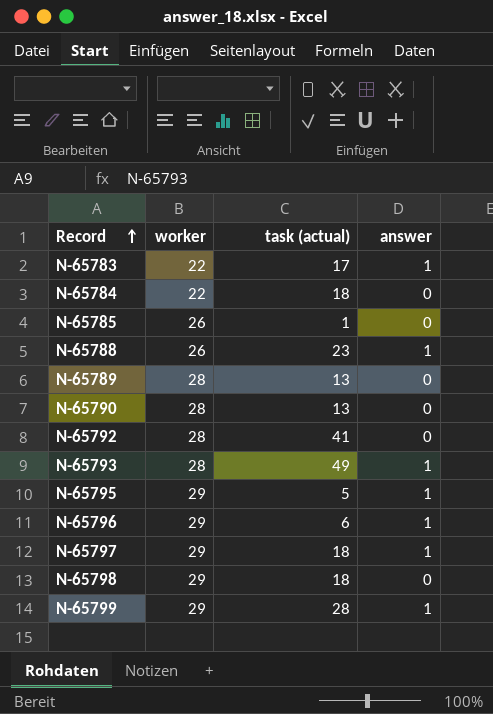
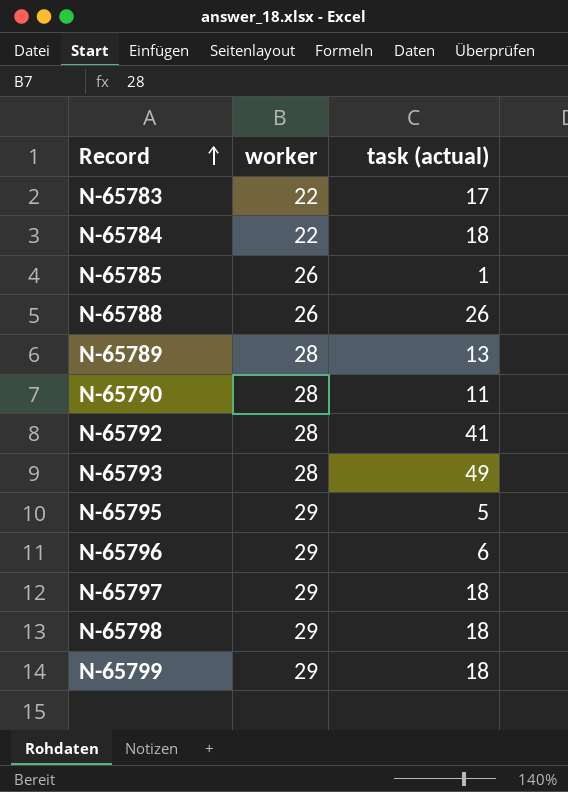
column answer | position: 4 -> none
N-65788 | task (actual): 23 -> 26
N-65790 | task (actual): 13 -> 11
N-65799 | task (actual): 28 -> 18

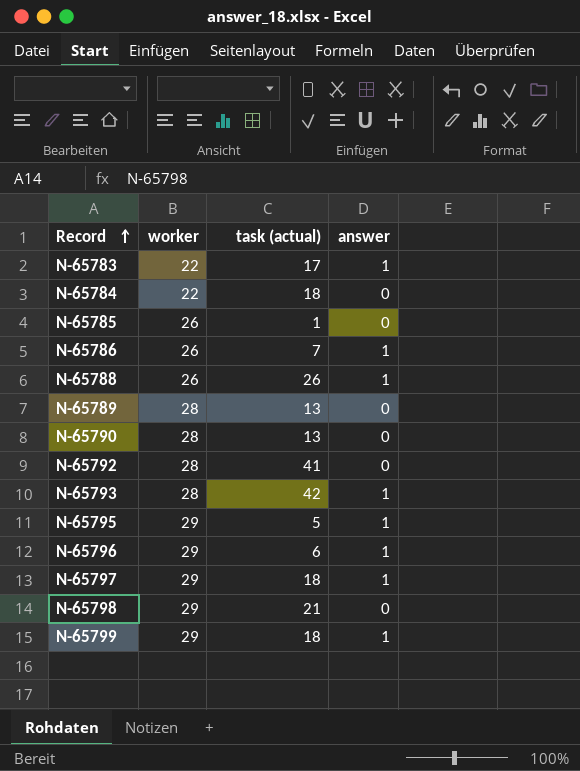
column answer | position: none -> 4
row N-65786: none -> 26 | 7 | 1
N-65790 | task (actual): 11 -> 13
N-65793 | task (actual): 49 -> 42
N-65798 | task (actual): 18 -> 21

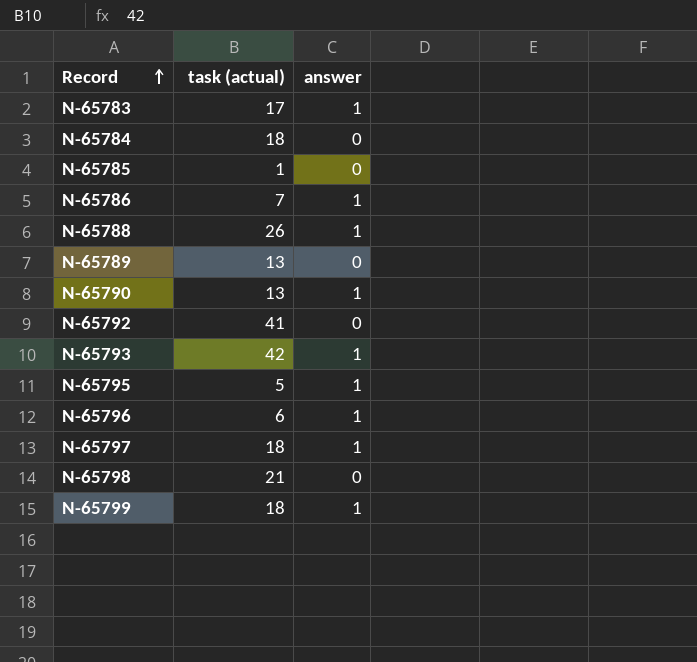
column worker | position: 2 -> none
N-65790 | answer: 0 -> 1

